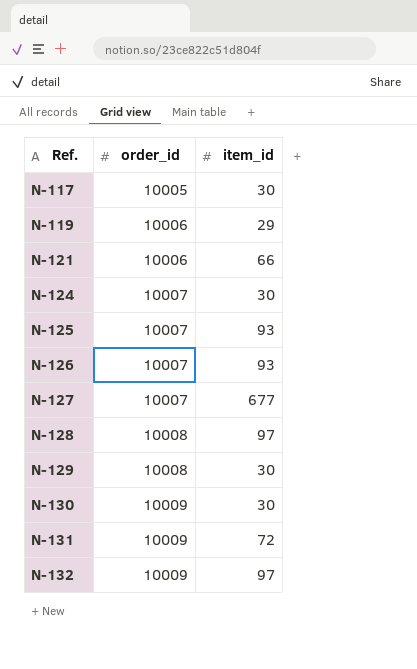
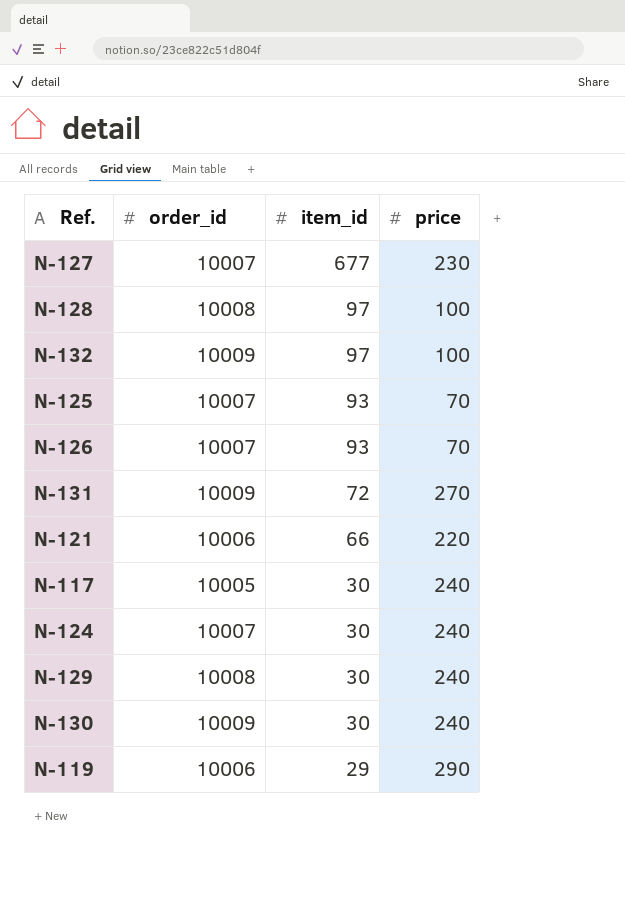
row order: Ref. ascending -> item_id descending
column price | position: none -> 4

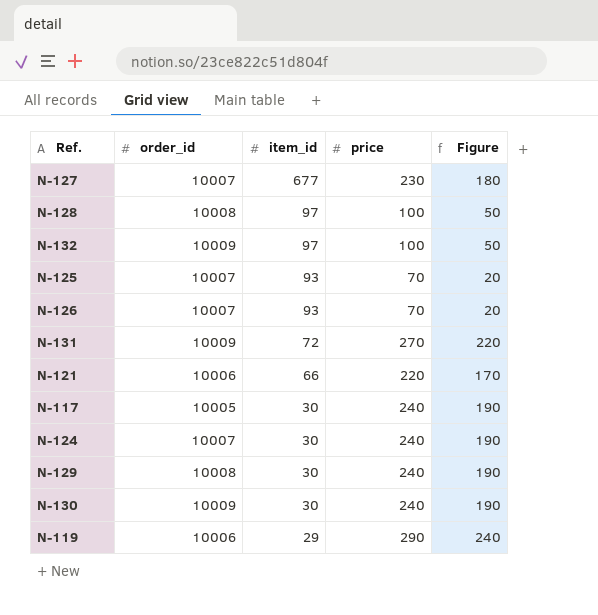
column Figure | formula: none -> [price] - 50

